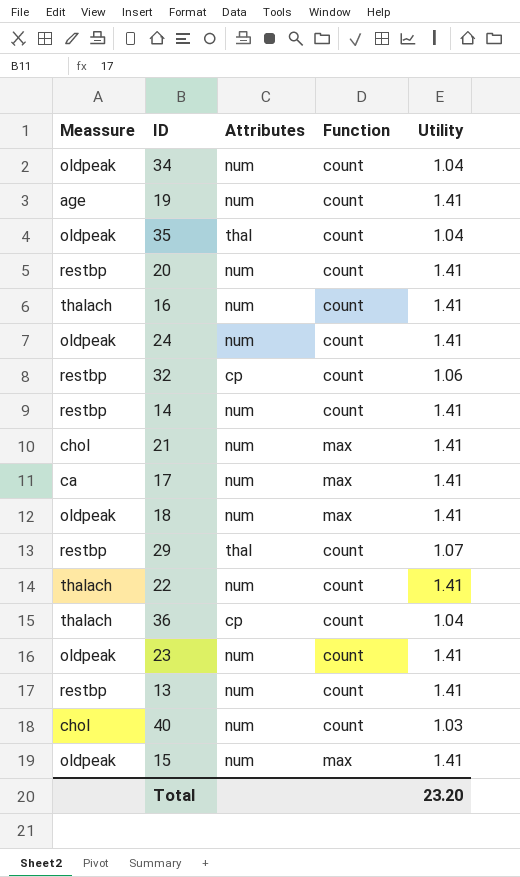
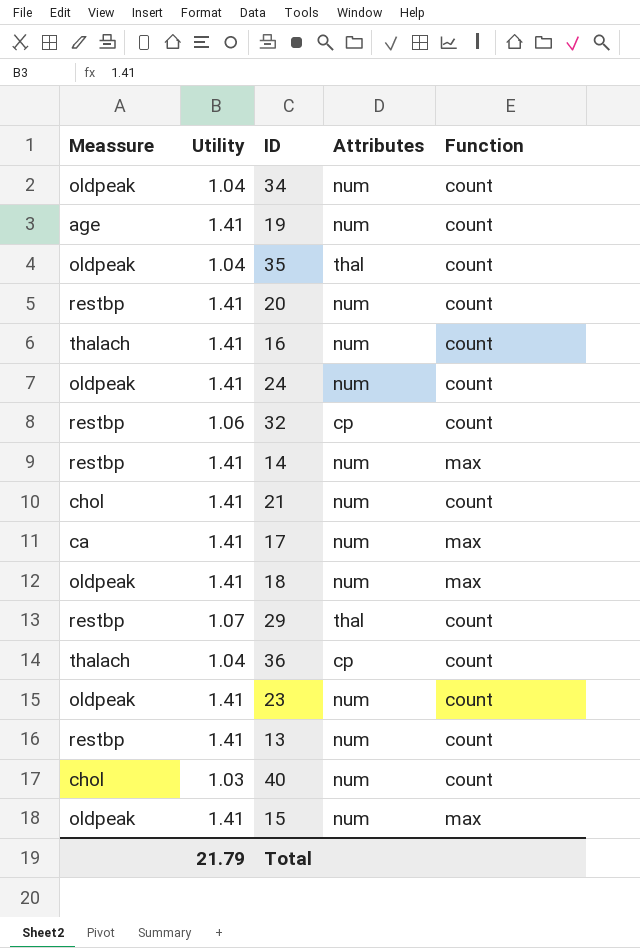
column Utility | position: 5 -> 2
row 22: thalach | num | count | 1.41 -> none
14 | Function: count -> max
21 | Function: max -> count
Total | Utility: 23.20 -> 21.79

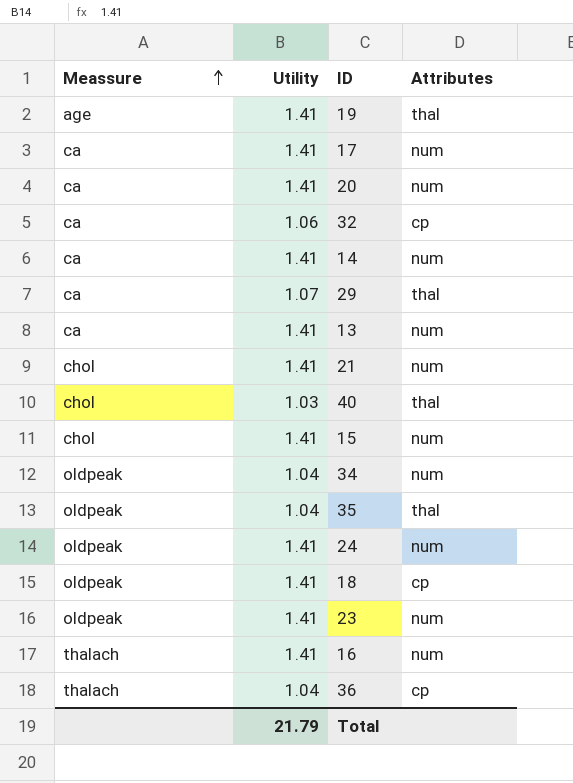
row order: none -> Meassure ascending
column Function | position: 5 -> none
19 | Attributes: num -> thal
20 | Meassure: restbp -> ca
32 | Meassure: restbp -> ca
14 | Meassure: restbp -> ca
29 | Meassure: restbp -> ca
13 | Meassure: restbp -> ca
40 | Attributes: num -> thal
15 | Meassure: oldpeak -> chol
18 | Attributes: num -> cp

